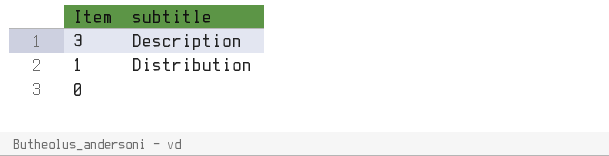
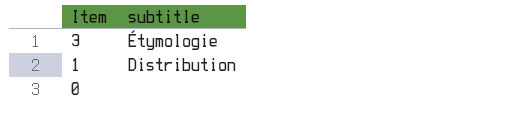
3 | subtitle: Description -> Étymologie

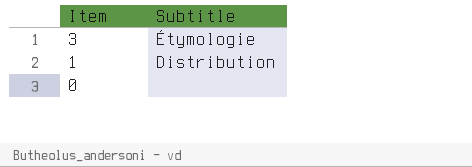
column name: subtitle -> Subtitle

